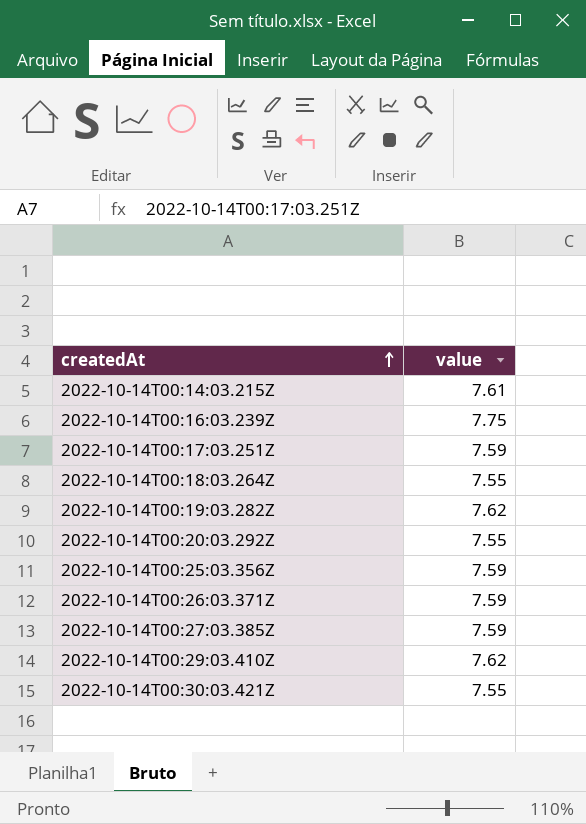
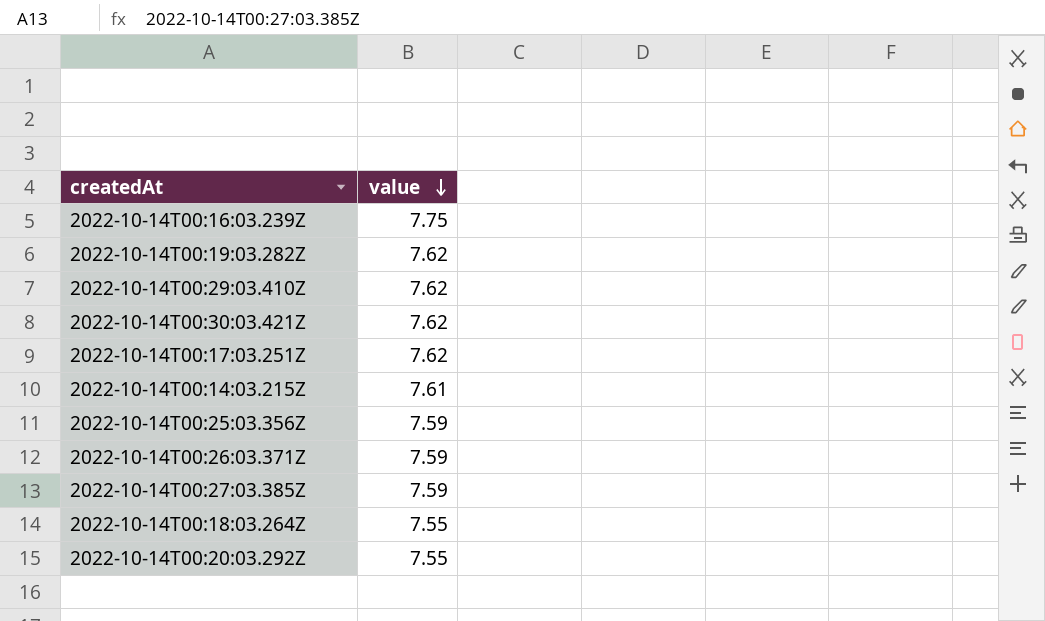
row order: createdAt ascending -> value descending
2022-10-14T00:30:03.421Z | value: 7.55 -> 7.62
2022-10-14T00:17:03.251Z | value: 7.59 -> 7.62

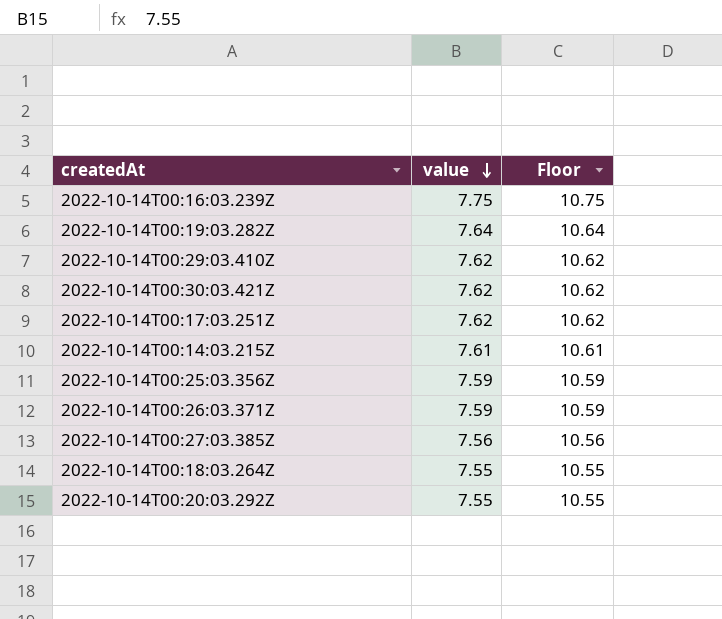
column Floor | formula: none -> [value] + 3
2022-10-14T00:19:03.282Z | value: 7.62 -> 7.64
2022-10-14T00:27:03.385Z | value: 7.59 -> 7.56

